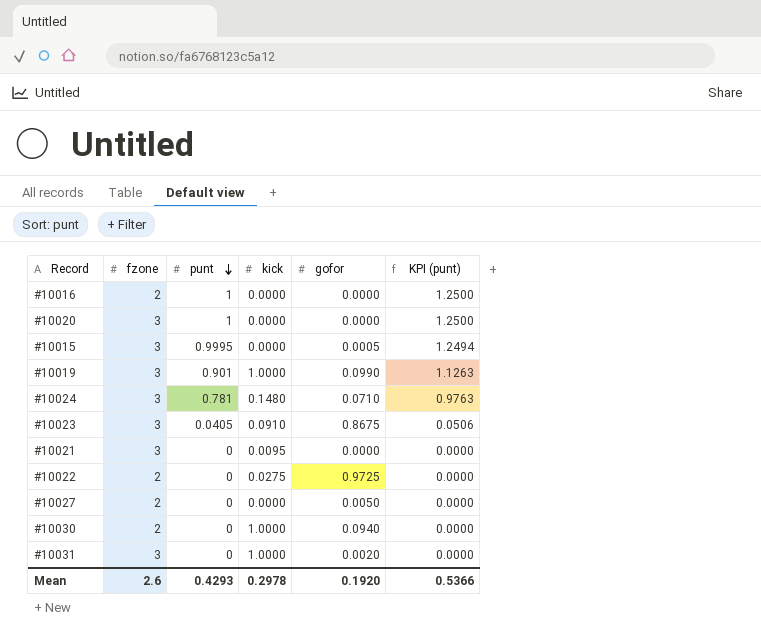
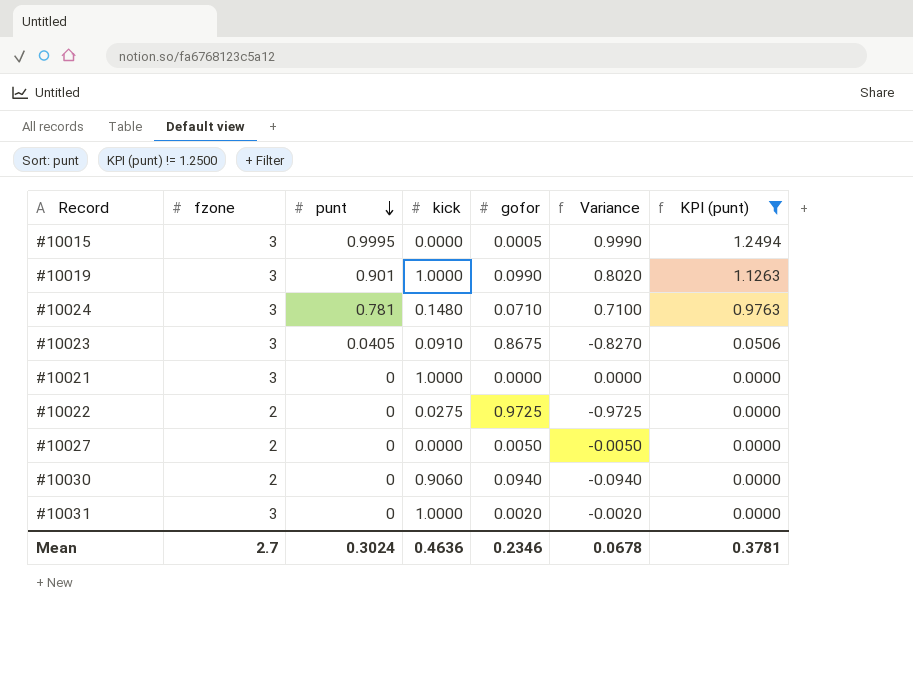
filter: none -> KPI (punt) != 1.2500
column Variance | formula: none -> [punt] - [gofor]
#10021 | kick: 0.0095 -> 1.0000
#10030 | kick: 1.0000 -> 0.9060
Mean | fzone: 2.6 -> 2.7
Mean | punt: 0.4293 -> 0.3024
Mean | kick: 0.2978 -> 0.4636
Mean | gofor: 0.1920 -> 0.2346
Mean | KPI (punt): 0.5366 -> 0.3781

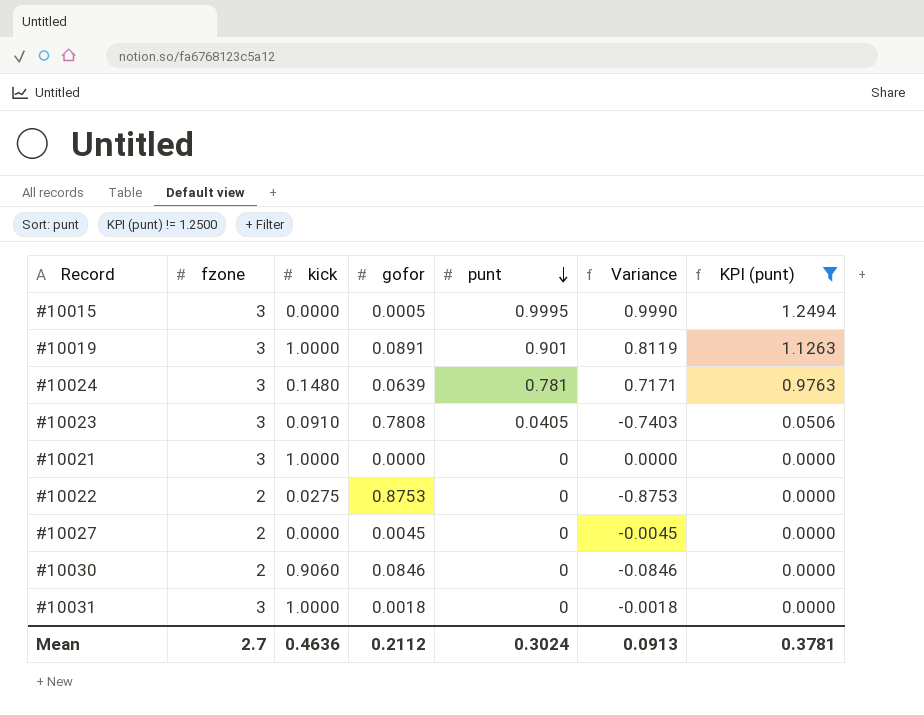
column punt | position: 3 -> 5
#10019 | gofor: 0.0990 -> 0.0891
#10019 | Variance: 0.8020 -> 0.8119
#10024 | gofor: 0.0710 -> 0.0639
#10024 | Variance: 0.7100 -> 0.7171
#10023 | gofor: 0.8675 -> 0.7808
#10023 | Variance: -0.8270 -> -0.7403
#10022 | gofor: 0.9725 -> 0.8753
#10022 | Variance: -0.9725 -> -0.8753
#10027 | gofor: 0.0050 -> 0.0045
#10027 | Variance: -0.0050 -> -0.0045
#10030 | gofor: 0.0940 -> 0.0846
#10030 | Variance: -0.0940 -> -0.0846
#10031 | gofor: 0.0020 -> 0.0018
#10031 | Variance: -0.0020 -> -0.0018
Mean | gofor: 0.2346 -> 0.2112
Mean | Variance: 0.0678 -> 0.0913

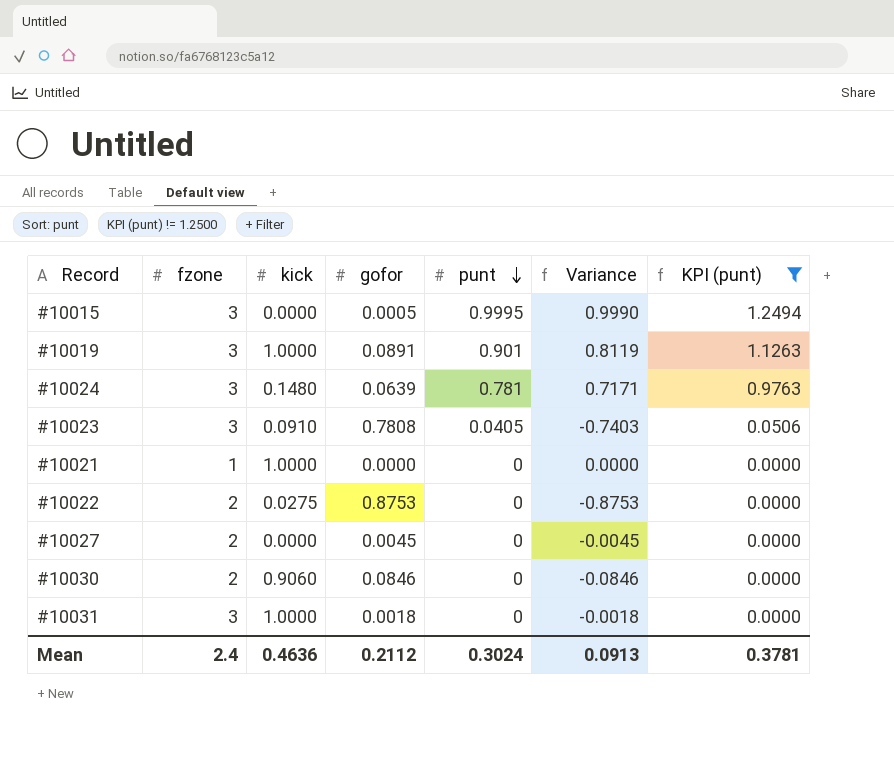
#10021 | fzone: 3 -> 1
Mean | fzone: 2.7 -> 2.4

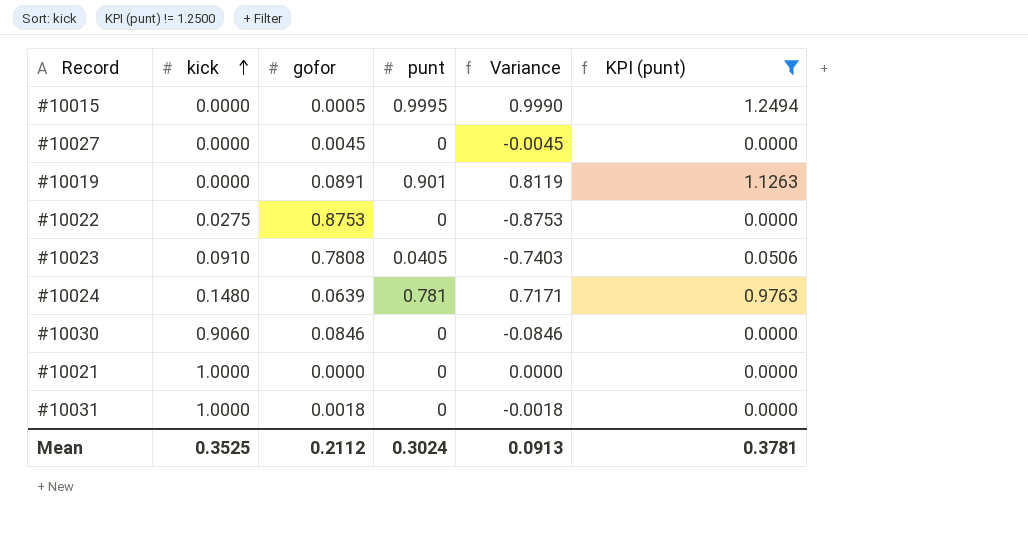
row order: punt descending -> kick ascending
column fzone | position: 2 -> none
#10019 | kick: 1.0000 -> 0.0000
Mean | kick: 0.4636 -> 0.3525

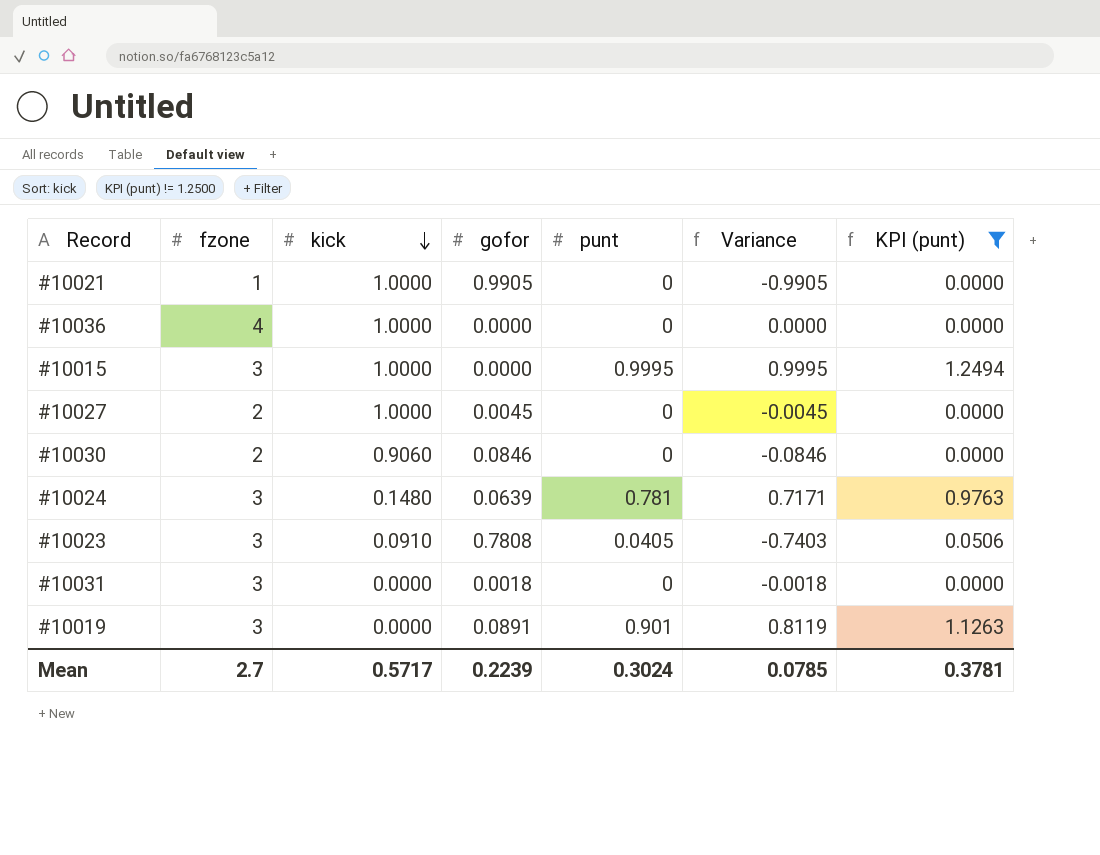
row order: kick ascending -> kick descending
column fzone | position: none -> 2
row #10022: 0.0275 | 0.8753 | 0 | -0.8753 | 0.0000 -> none
#10021 | gofor: 0.0000 -> 0.9905
#10021 | Variance: 0.0000 -> -0.9905
row #10036: none -> 4 | 1.0000 | 0.0000 | 0 | 0.0000 | 0.0000
#10015 | kick: 0.0000 -> 1.0000
#10015 | gofor: 0.0005 -> 0.0000
#10015 | Variance: 0.9990 -> 0.9995
#10027 | kick: 0.0000 -> 1.0000
#10031 | kick: 1.0000 -> 0.0000
Mean | kick: 0.3525 -> 0.5717
Mean | gofor: 0.2112 -> 0.2239
Mean | Variance: 0.0913 -> 0.0785

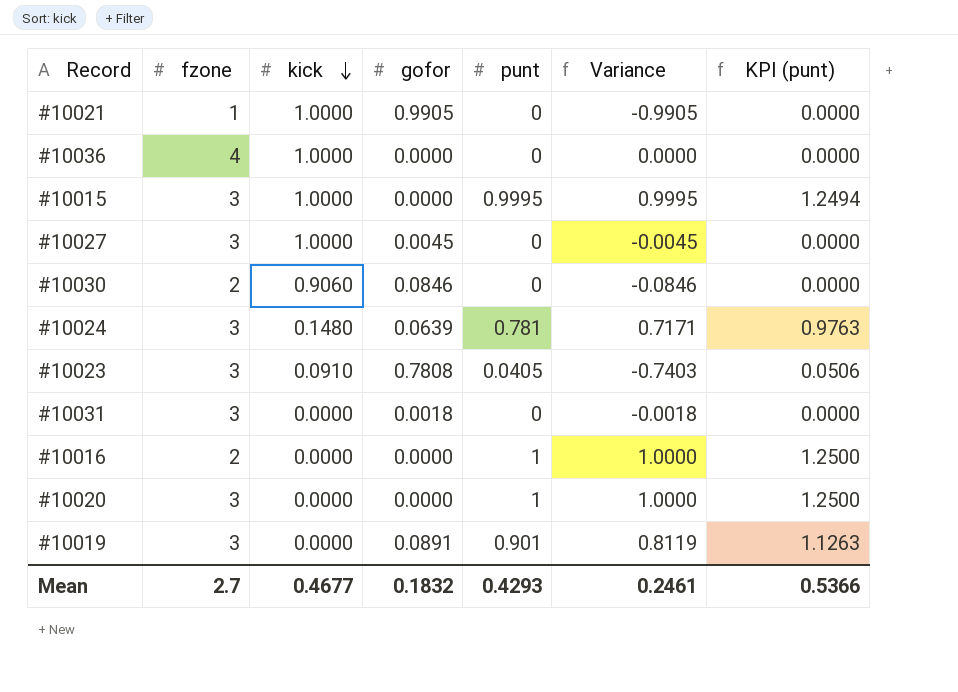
filter: KPI (punt) != 1.2500 -> none
#10027 | fzone: 2 -> 3
Mean | kick: 0.5717 -> 0.4677
Mean | gofor: 0.2239 -> 0.1832
Mean | punt: 0.3024 -> 0.4293
Mean | Variance: 0.0785 -> 0.2461
Mean | KPI (punt): 0.3781 -> 0.5366

